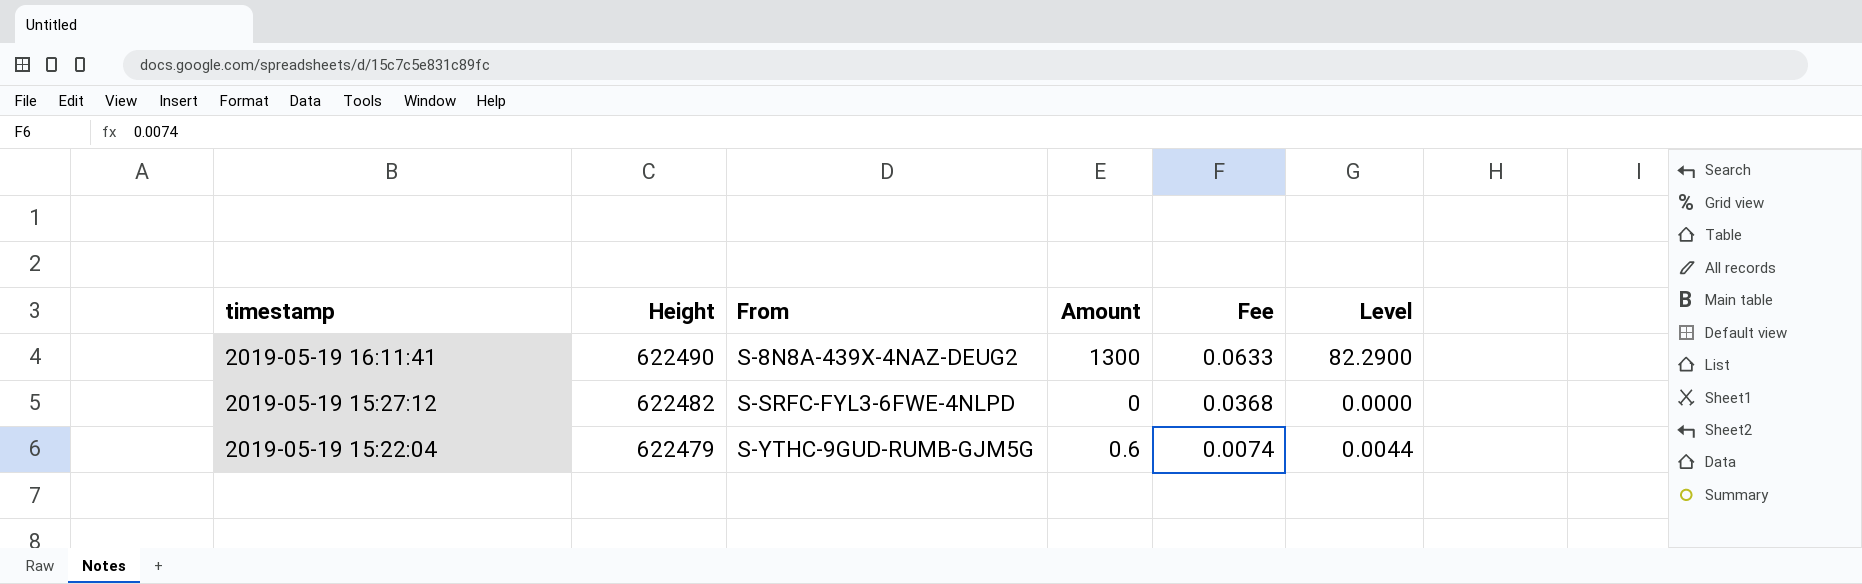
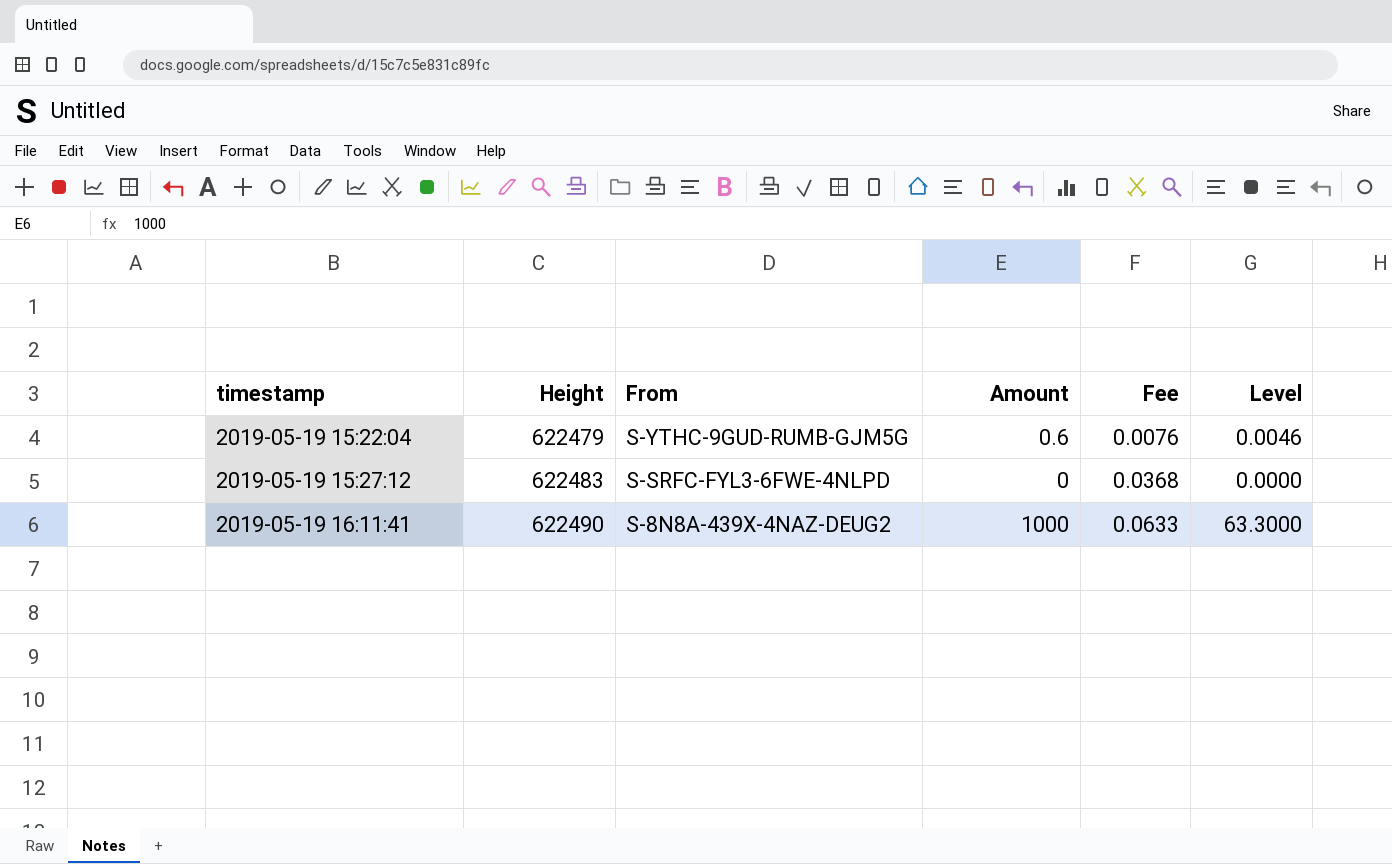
row order: timestamp descending -> timestamp ascending
2019-05-19 15:22:04 | Fee: 0.0074 -> 0.0076
2019-05-19 15:22:04 | Level: 0.0044 -> 0.0046
2019-05-19 15:27:12 | Height: 622482 -> 622483
2019-05-19 16:11:41 | Amount: 1300 -> 1000
2019-05-19 16:11:41 | Level: 82.2900 -> 63.3000

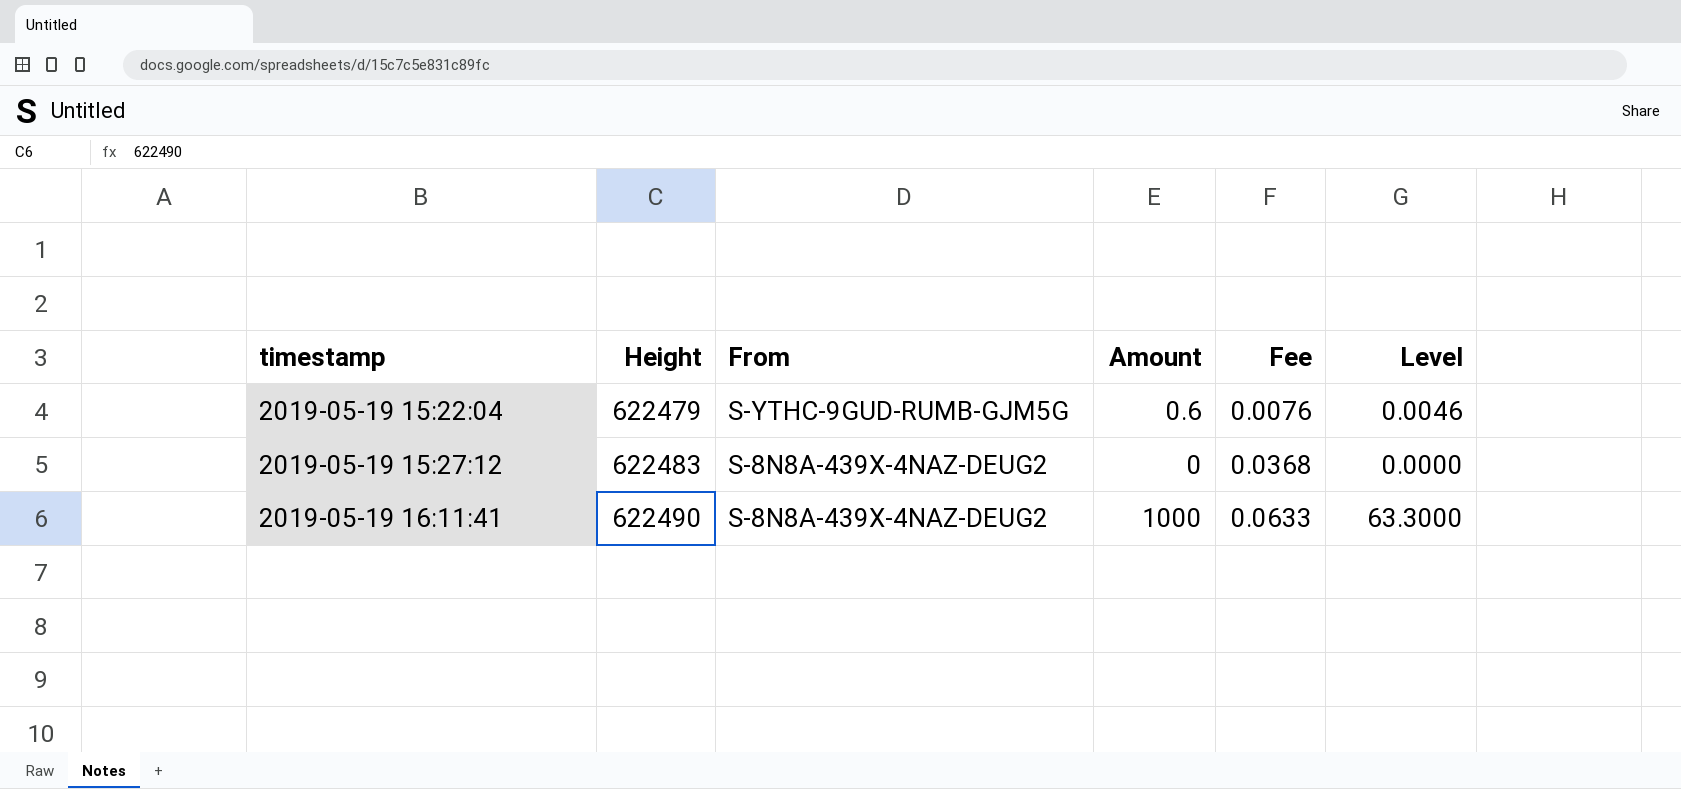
2019-05-19 15:27:12 | From: S-SRFC-FYL3-6FWE-4NLPD -> S-8N8A-439X-4NAZ-DEUG2

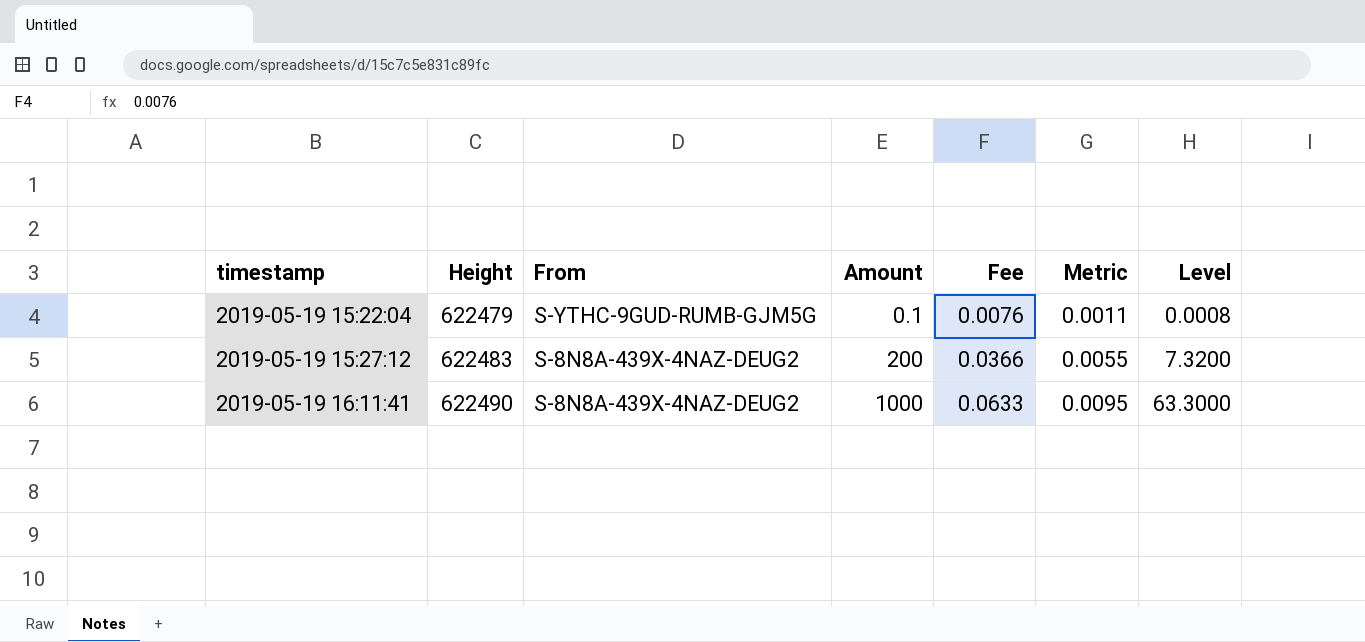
column Metric | formula: none -> [Fee] * 0.15
2019-05-19 15:22:04 | Amount: 0.6 -> 0.1
2019-05-19 15:22:04 | Level: 0.0046 -> 0.0008
2019-05-19 15:27:12 | Amount: 0 -> 200
2019-05-19 15:27:12 | Fee: 0.0368 -> 0.0366
2019-05-19 15:27:12 | Level: 0.0000 -> 7.3200

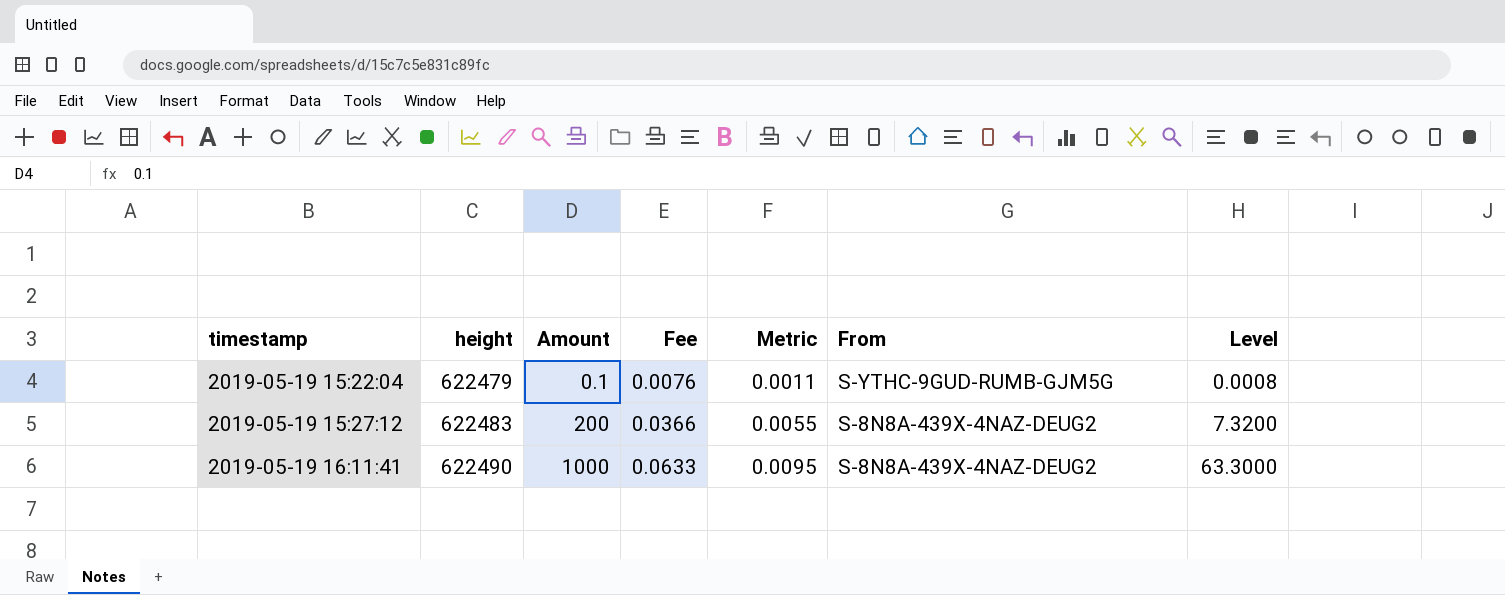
column name: Height -> height
column From | position: 3 -> 6

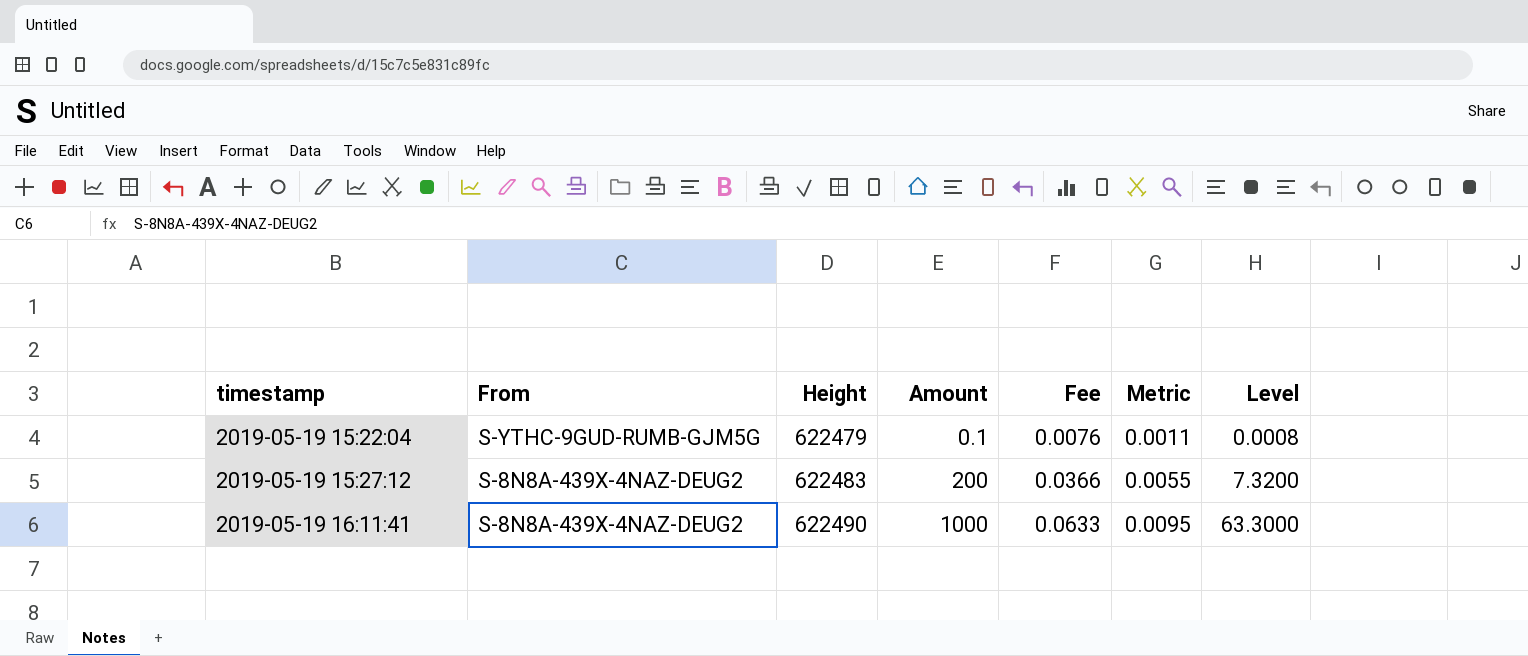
column From | position: 6 -> 2
column name: height -> Height

